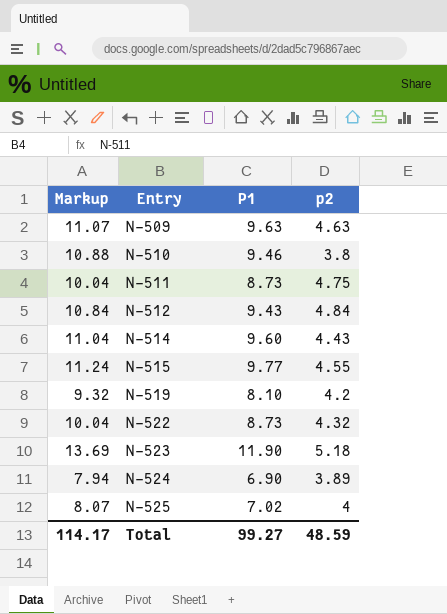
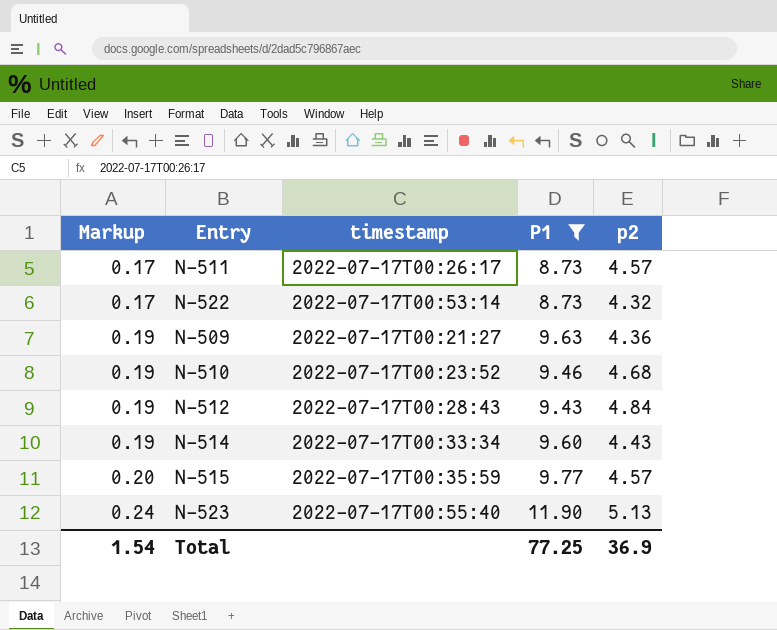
filter: none -> P1 >= 8.73
row order: Entry ascending -> Markup ascending
column Markup | formula: [P1] * 1.15 -> [P1] * 0.02
column timestamp | position: none -> 3
N-511 | p2: 4.75 -> 4.57
N-509 | p2: 4.63 -> 4.36
N-510 | p2: 3.8 -> 4.68
N-515 | p2: 4.55 -> 4.57
N-523 | p2: 5.18 -> 5.13
Total | Markup: 114.17 -> 1.54
Total | P1: 99.27 -> 77.25
Total | p2: 48.59 -> 36.9

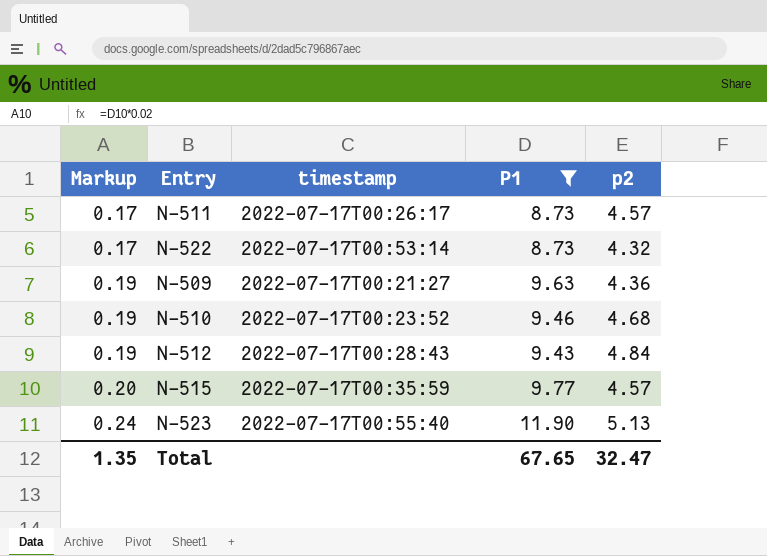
row N-514: 0.19 | 2022-07-17T00:33:34 | 9.60 | 4.43 -> none
Total | Markup: 1.54 -> 1.35
Total | P1: 77.25 -> 67.65
Total | p2: 36.9 -> 32.47

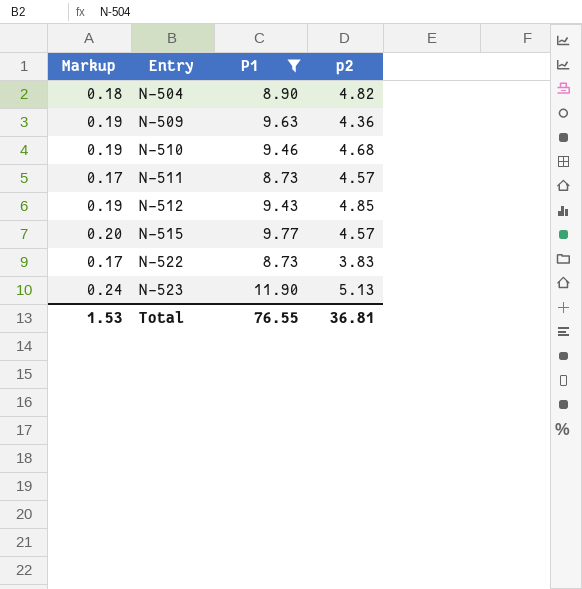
row order: Markup ascending -> Entry ascending
column timestamp | position: 3 -> none
row N-504: none -> 0.18 | 8.90 | 4.82
N-512 | p2: 4.84 -> 4.85
N-522 | p2: 4.32 -> 3.83
Total | Markup: 1.35 -> 1.53
Total | P1: 67.65 -> 76.55
Total | p2: 32.47 -> 36.81

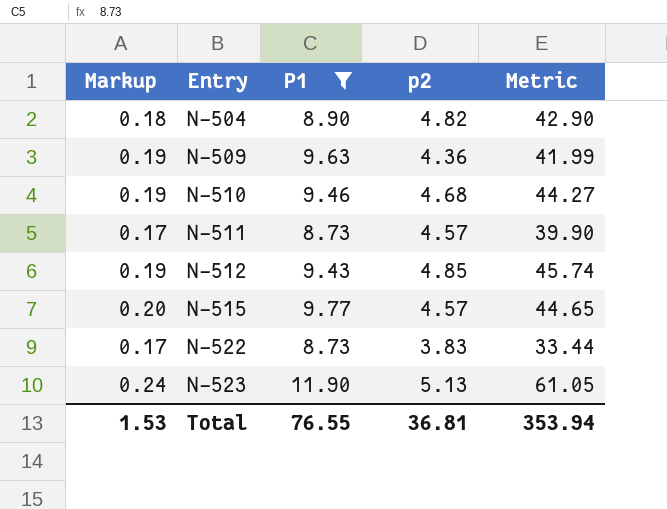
column Metric | formula: none -> [P1] * [p2]

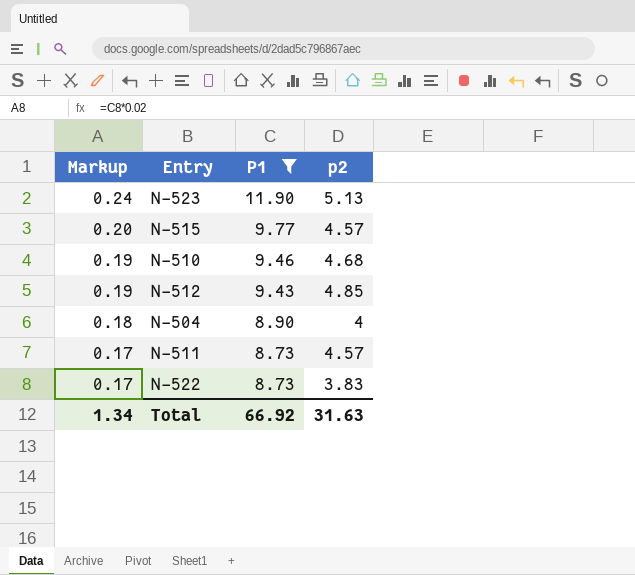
row order: Entry ascending -> Markup descending
column Metric | formula: [P1] * [p2] -> none
row N-509: 0.19 | 9.63 | 4.36 | 41.99 -> none
N-504 | p2: 4.82 -> 4
Total | Markup: 1.53 -> 1.34
Total | P1: 76.55 -> 66.92
Total | p2: 36.81 -> 31.63

